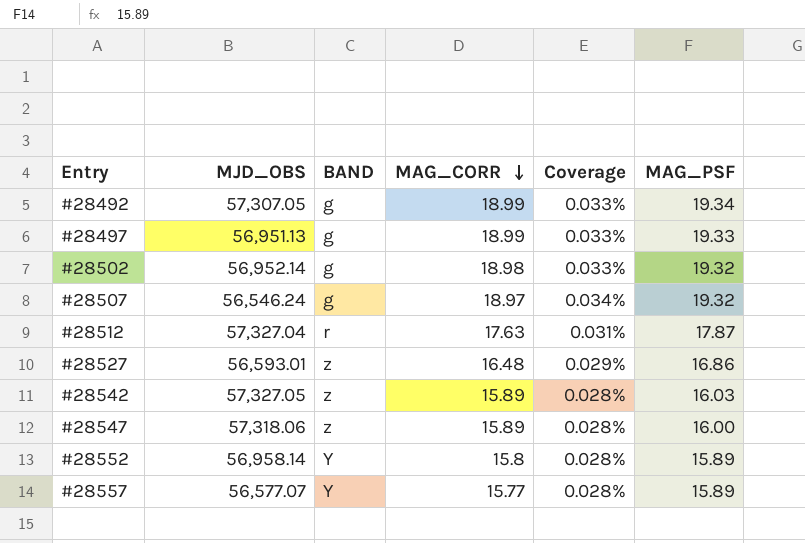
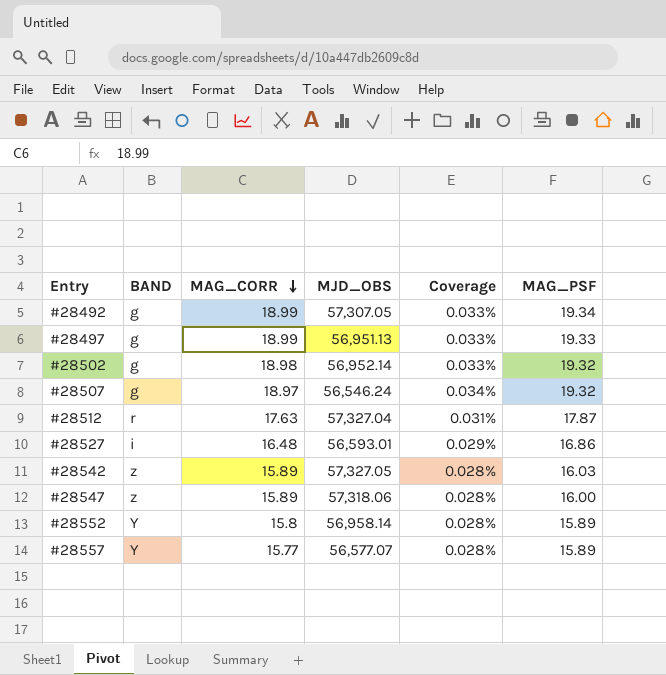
column MJD_OBS | position: 2 -> 4
#28527 | BAND: z -> i

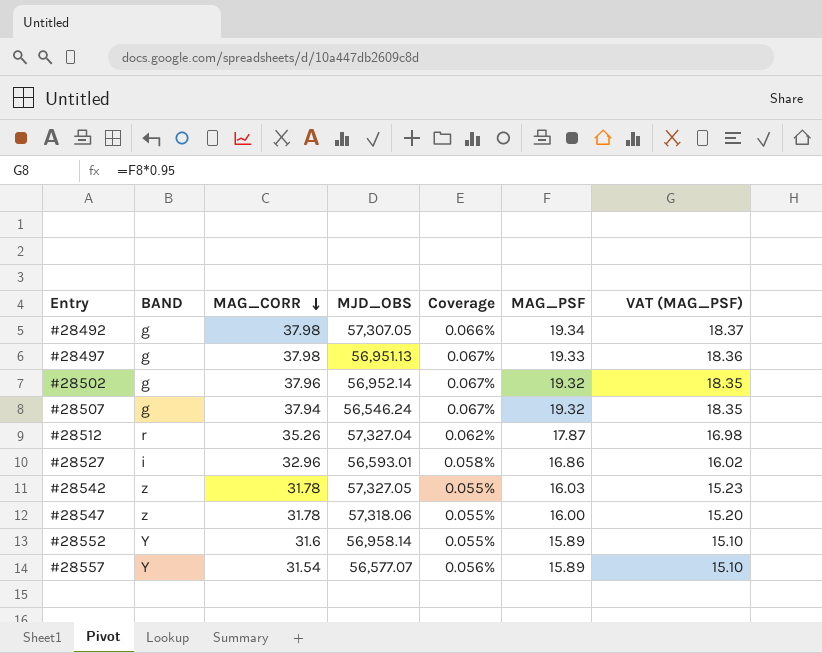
column VAT (MAG_PSF) | formula: none -> [MAG_PSF] * 0.95
#28492 | MAG_CORR: 18.99 -> 37.98
#28492 | Coverage: 0.033% -> 0.066%
#28497 | MAG_CORR: 18.99 -> 37.98
#28497 | Coverage: 0.033% -> 0.067%
#28502 | MAG_CORR: 18.98 -> 37.96
#28502 | Coverage: 0.033% -> 0.067%
#28507 | MAG_CORR: 18.97 -> 37.94
#28507 | Coverage: 0.034% -> 0.067%
#28512 | MAG_CORR: 17.63 -> 35.26
#28512 | Coverage: 0.031% -> 0.062%
#28527 | MAG_CORR: 16.48 -> 32.96
#28527 | Coverage: 0.029% -> 0.058%
#28542 | MAG_CORR: 15.89 -> 31.78
#28542 | Coverage: 0.028% -> 0.055%
#28547 | MAG_CORR: 15.89 -> 31.78
#28547 | Coverage: 0.028% -> 0.055%
#28552 | MAG_CORR: 15.8 -> 31.6
#28552 | Coverage: 0.028% -> 0.055%
#28557 | MAG_CORR: 15.77 -> 31.54
#28557 | Coverage: 0.028% -> 0.056%

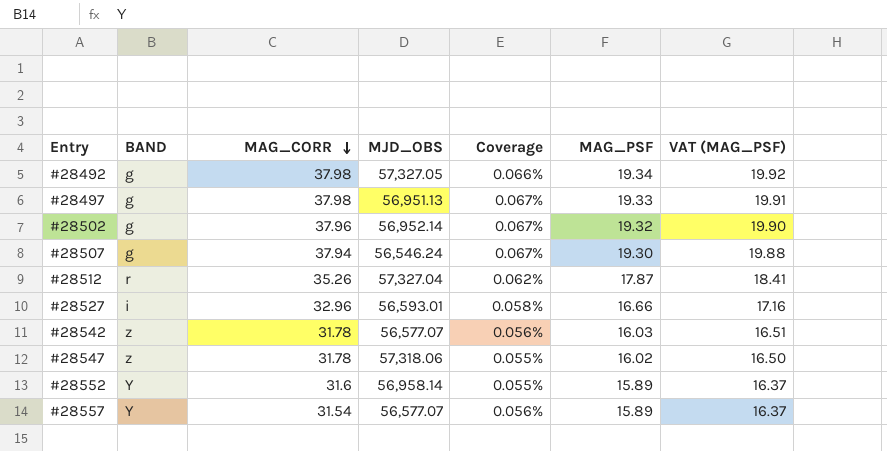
column VAT (MAG_PSF) | formula: [MAG_PSF] * 0.95 -> [MAG_PSF] * 1.03
#28492 | MJD_OBS: 57,307.05 -> 57,327.05
#28507 | MAG_PSF: 19.32 -> 19.30
#28527 | MAG_PSF: 16.86 -> 16.66
#28542 | MJD_OBS: 57,327.05 -> 56,577.07
#28542 | Coverage: 0.055% -> 0.056%
#28547 | MAG_PSF: 16.00 -> 16.02

